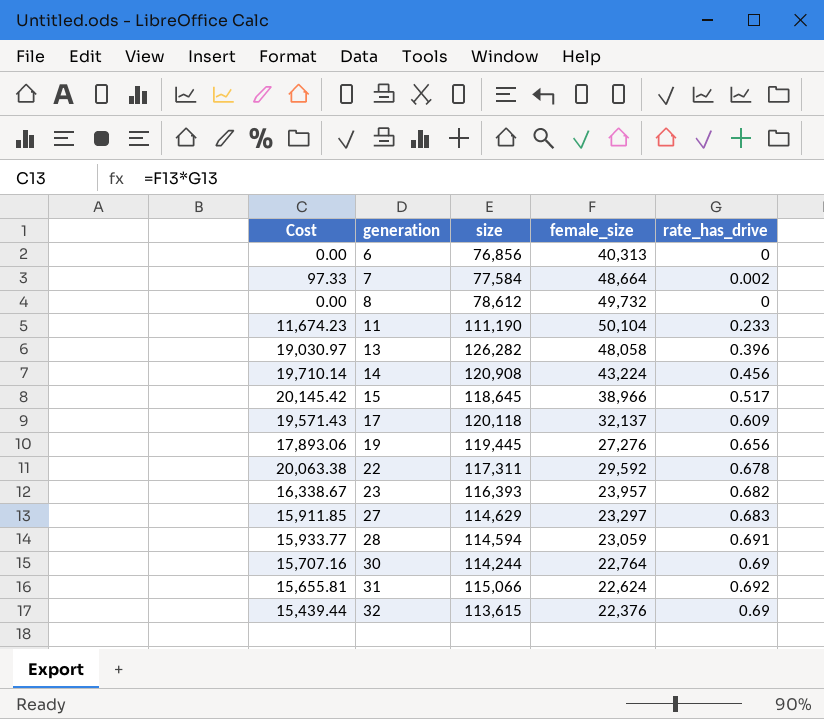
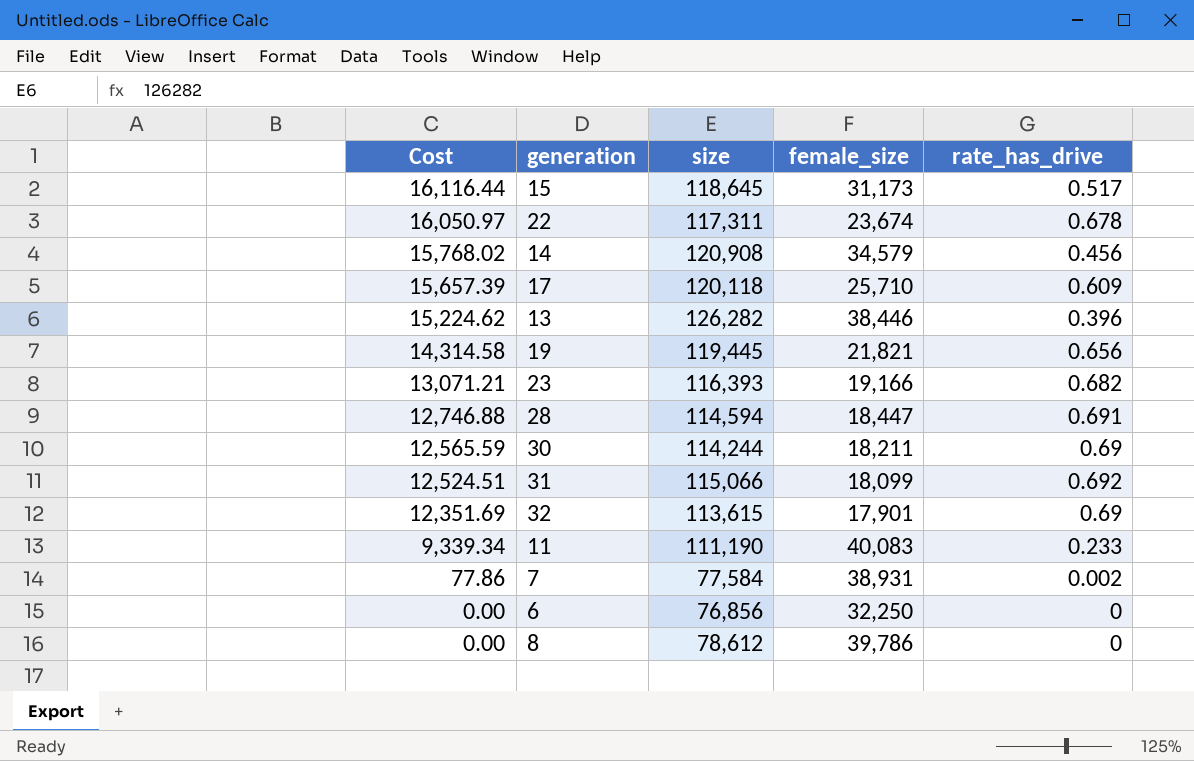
row order: generation ascending -> Cost descending
row 27: 15,911.85 | 114,629 | 23,297 | 0.683 -> none
15 | Cost: 20,145.42 -> 16,116.44
15 | female_size: 38,966 -> 31,173
22 | Cost: 20,063.38 -> 16,050.97
22 | female_size: 29,592 -> 23,674
14 | Cost: 19,710.14 -> 15,768.02
14 | female_size: 43,224 -> 34,579
17 | Cost: 19,571.43 -> 15,657.39
17 | female_size: 32,137 -> 25,710
13 | Cost: 19,030.97 -> 15,224.62
13 | female_size: 48,058 -> 38,446
19 | Cost: 17,893.06 -> 14,314.58
19 | female_size: 27,276 -> 21,821
23 | Cost: 16,338.67 -> 13,071.21
23 | female_size: 23,957 -> 19,166
28 | Cost: 15,933.77 -> 12,746.88
28 | female_size: 23,059 -> 18,447
30 | Cost: 15,707.16 -> 12,565.59
30 | female_size: 22,764 -> 18,211
31 | Cost: 15,655.81 -> 12,524.51
31 | female_size: 22,624 -> 18,099
32 | Cost: 15,439.44 -> 12,351.69
32 | female_size: 22,376 -> 17,901
11 | Cost: 11,674.23 -> 9,339.34
11 | female_size: 50,104 -> 40,083
7 | Cost: 97.33 -> 77.86
7 | female_size: 48,664 -> 38,931
6 | female_size: 40,313 -> 32,250
8 | female_size: 49,732 -> 39,786

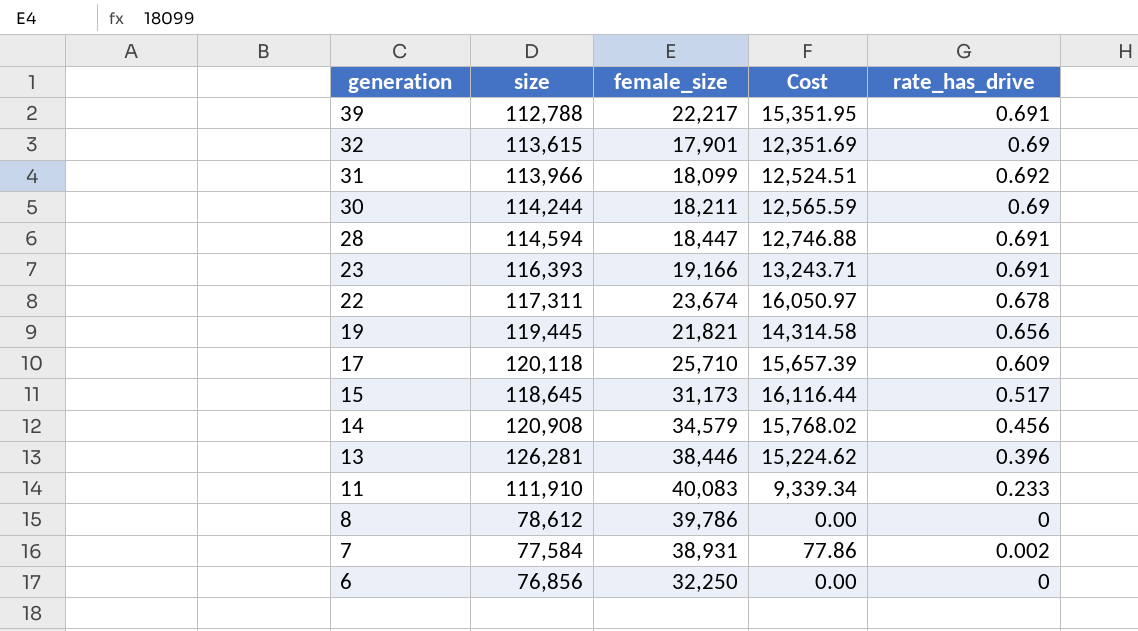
row order: Cost descending -> generation descending
column Cost | position: 1 -> 4
row 39: none -> 112,788 | 22,217 | 15,351.95 | 0.691
31 | size: 115,066 -> 113,966
23 | Cost: 13,071.21 -> 13,243.71
23 | rate_has_drive: 0.682 -> 0.691
13 | size: 126,282 -> 126,281
11 | size: 111,190 -> 111,910

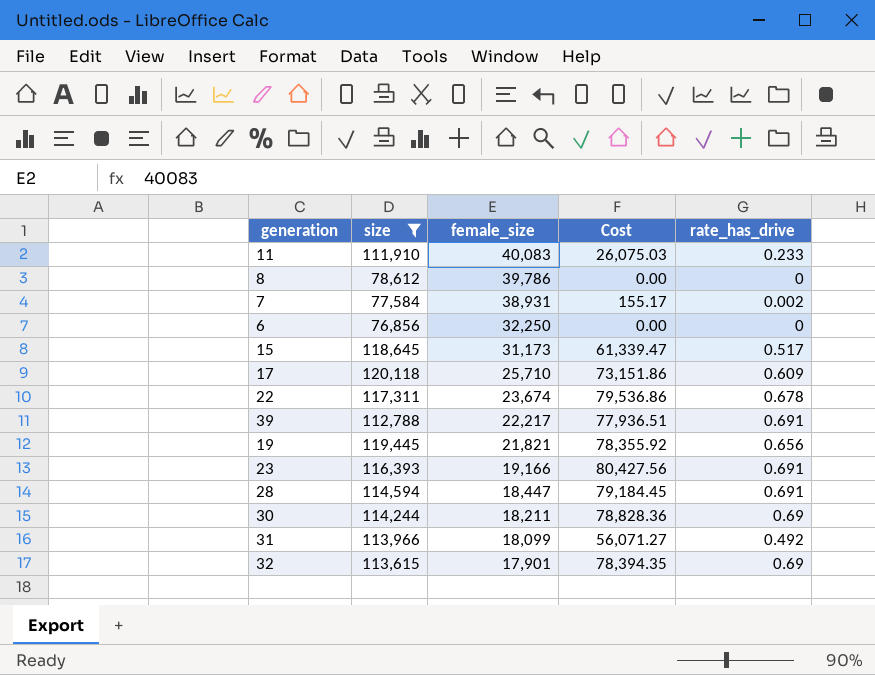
filter: none -> size <= 120,118
row order: generation descending -> female_size descending
column Cost | formula: [female_size] * [rate_has_drive] -> [size] * [rate_has_drive]
31 | rate_has_drive: 0.692 -> 0.492

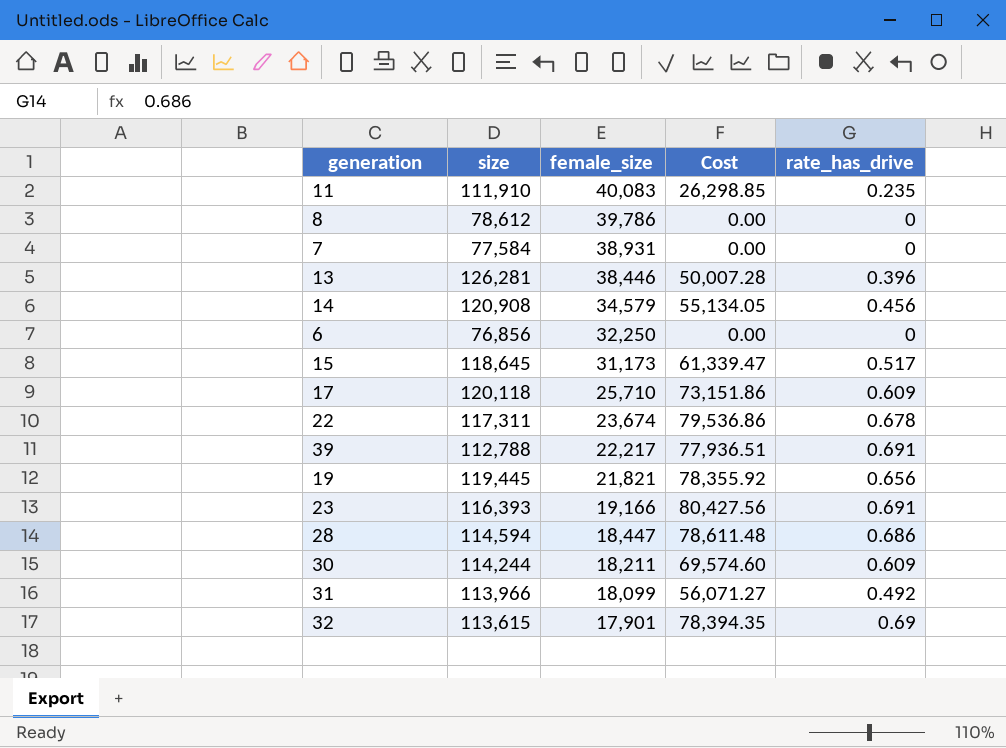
filter: size <= 120,118 -> none
11 | Cost: 26,075.03 -> 26,298.85
11 | rate_has_drive: 0.233 -> 0.235
7 | Cost: 155.17 -> 0.00
7 | rate_has_drive: 0.002 -> 0
28 | Cost: 79,184.45 -> 78,611.48
28 | rate_has_drive: 0.691 -> 0.686
30 | Cost: 78,828.36 -> 69,574.60
30 | rate_has_drive: 0.69 -> 0.609

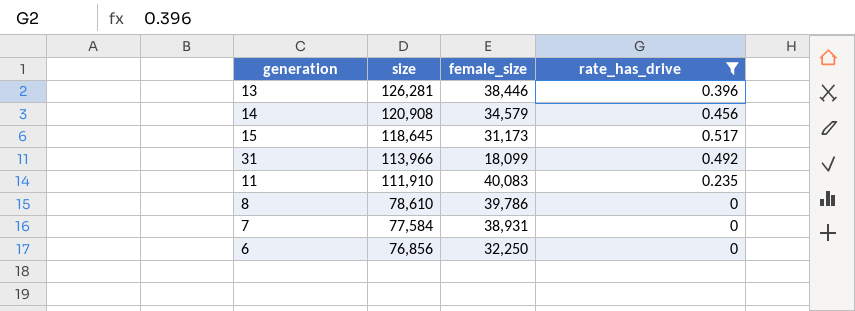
filter: none -> rate_has_drive <= 0.517
row order: female_size descending -> size descending
column Cost | formula: [size] * [rate_has_drive] -> none
8 | size: 78,612 -> 78,610

